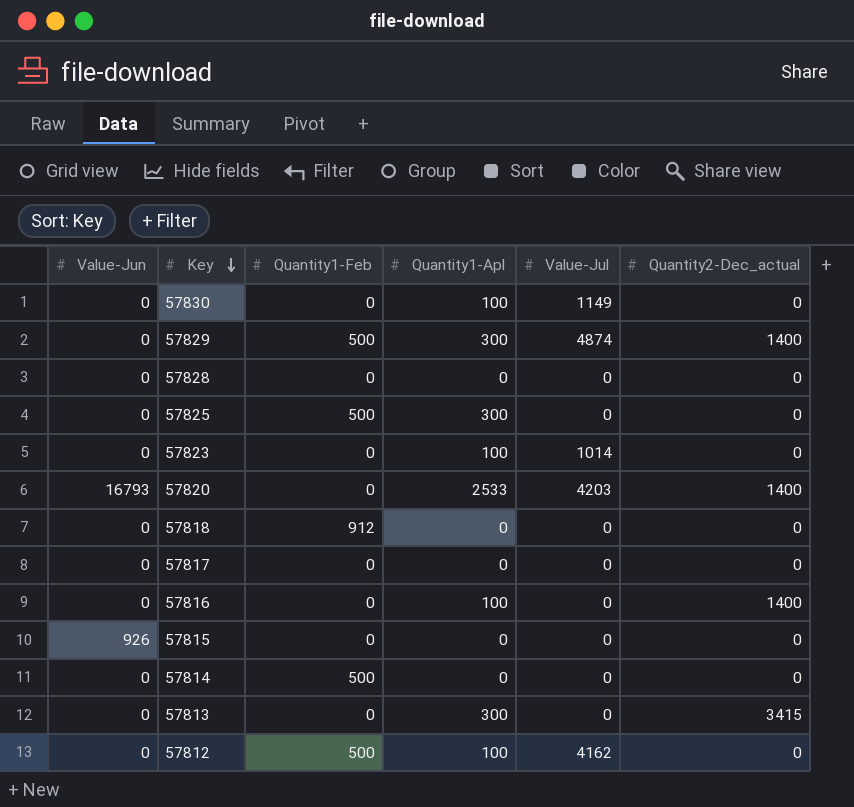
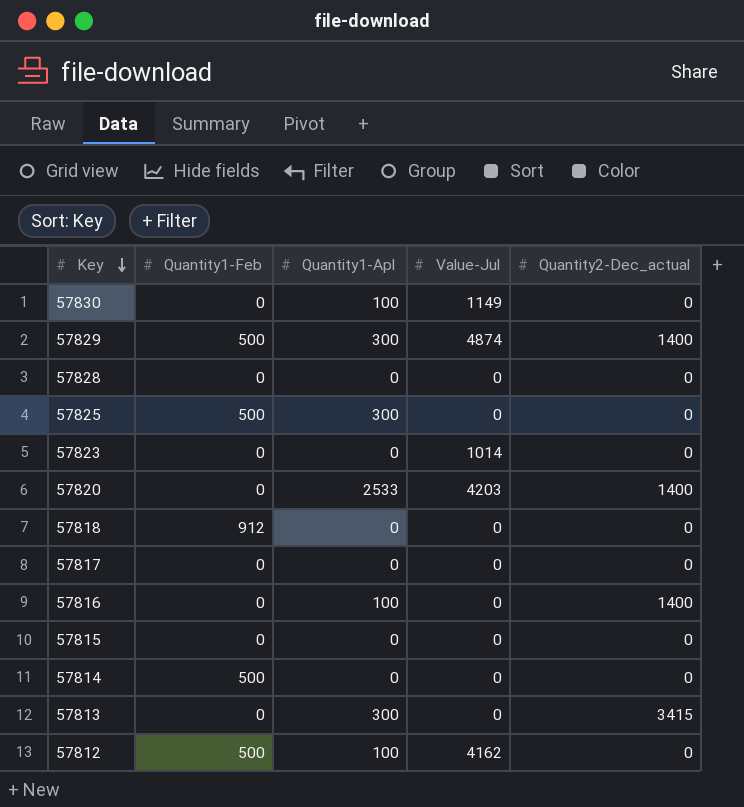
column Value-Jun | position: 1 -> none
57823 | Quantity1-Apl: 100 -> 0

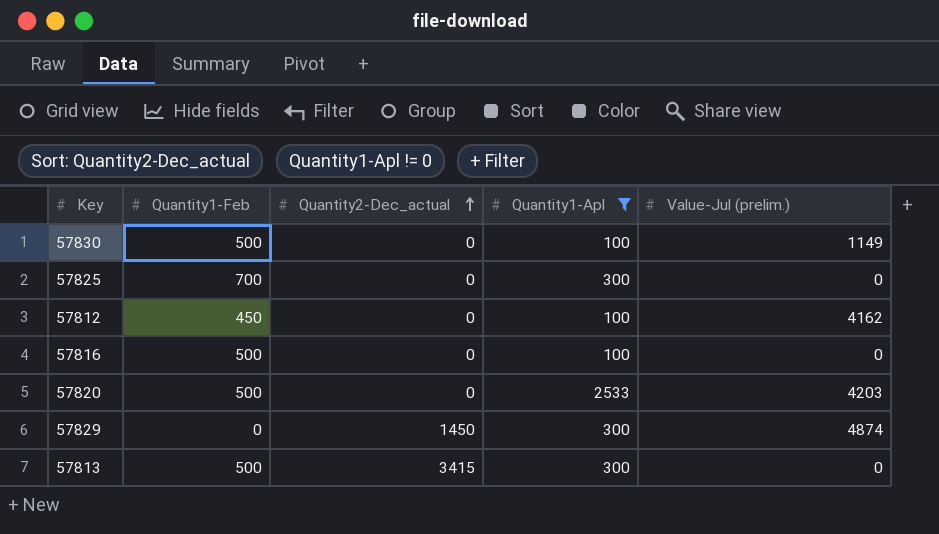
filter: none -> Quantity1-Apl != 0
row order: Key descending -> Quantity2-Dec_actual ascending
column Quantity2-Dec_actual | position: 5 -> 3
column name: Value-Jul -> Value-Jul (prelim.)
57830 | Quantity1-Feb: 0 -> 500
57825 | Quantity1-Feb: 500 -> 700
57812 | Quantity1-Feb: 500 -> 450
57816 | Quantity1-Feb: 0 -> 500
57816 | Quantity2-Dec_actual: 1400 -> 0
57820 | Quantity1-Feb: 0 -> 500
57820 | Quantity2-Dec_actual: 1400 -> 0
57829 | Quantity1-Feb: 500 -> 0
57829 | Quantity2-Dec_actual: 1400 -> 1450
57813 | Quantity1-Feb: 0 -> 500

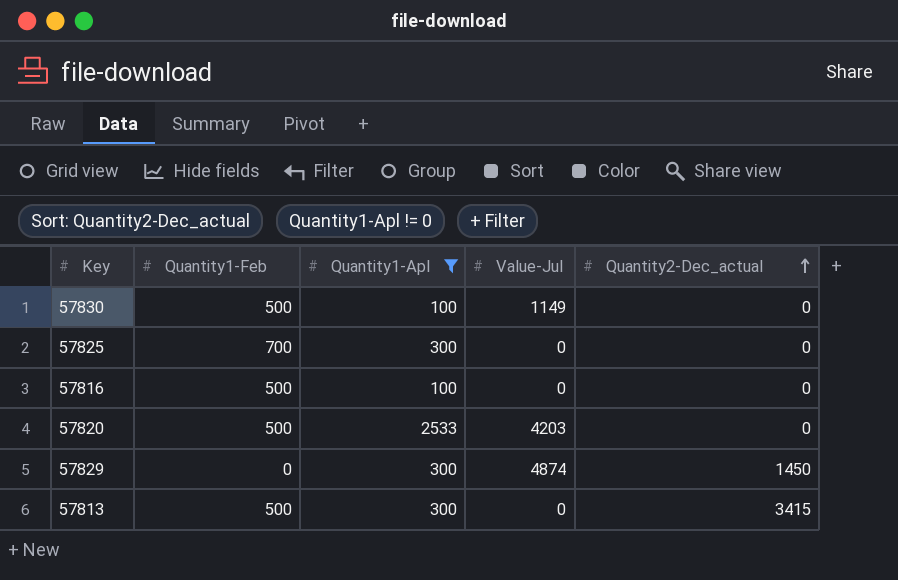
column name: Value-Jul (prelim.) -> Value-Jul
column Quantity2-Dec_actual | position: 3 -> 5
row 57812: 450 | 0 | 100 | 4162 -> none

